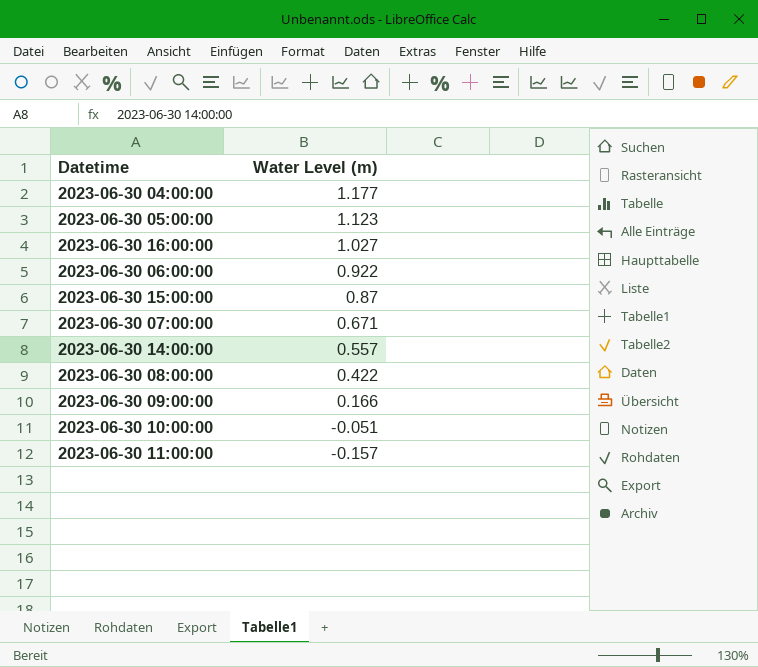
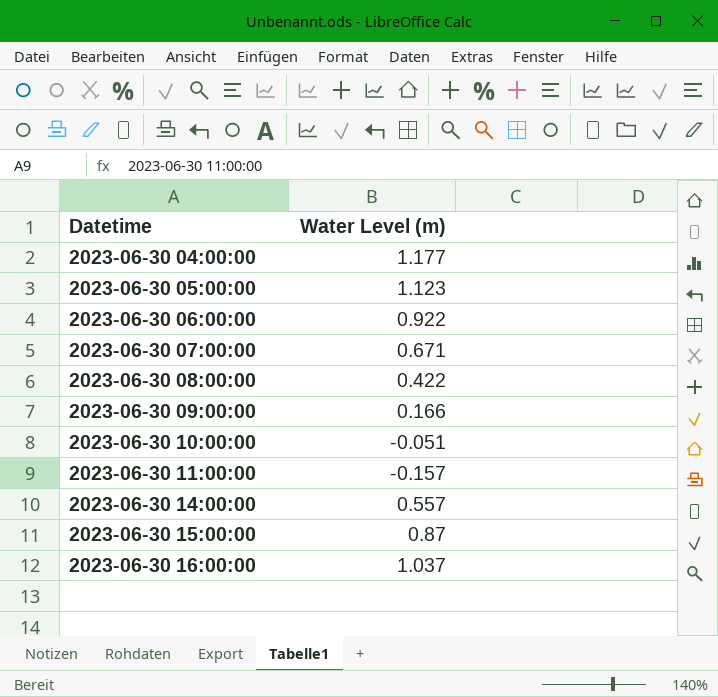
row order: Water Level (m) descending -> Datetime ascending
2023-06-30 16:00:00 | Water Level (m): 1.027 -> 1.037

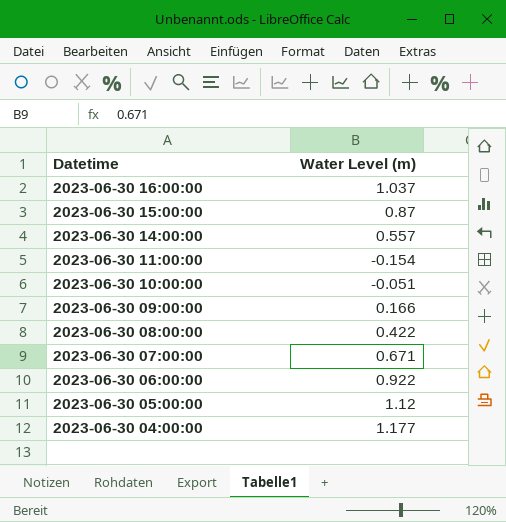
row order: Datetime ascending -> Datetime descending
2023-06-30 11:00:00 | Water Level (m): -0.157 -> -0.154
2023-06-30 05:00:00 | Water Level (m): 1.123 -> 1.12

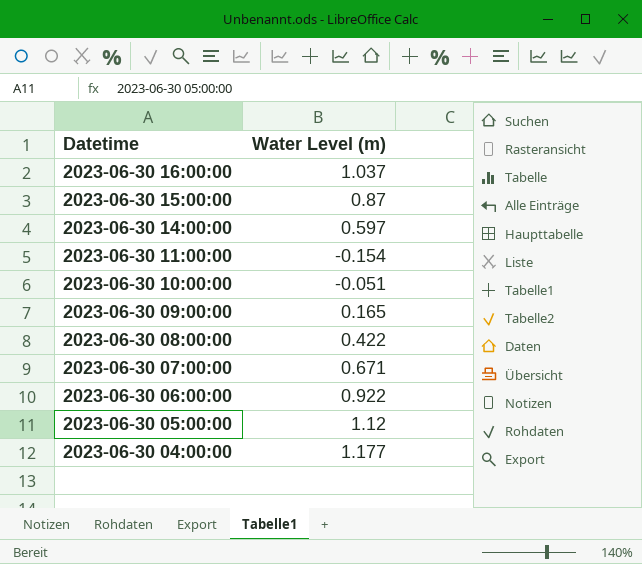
2023-06-30 14:00:00 | Water Level (m): 0.557 -> 0.597
2023-06-30 09:00:00 | Water Level (m): 0.166 -> 0.165

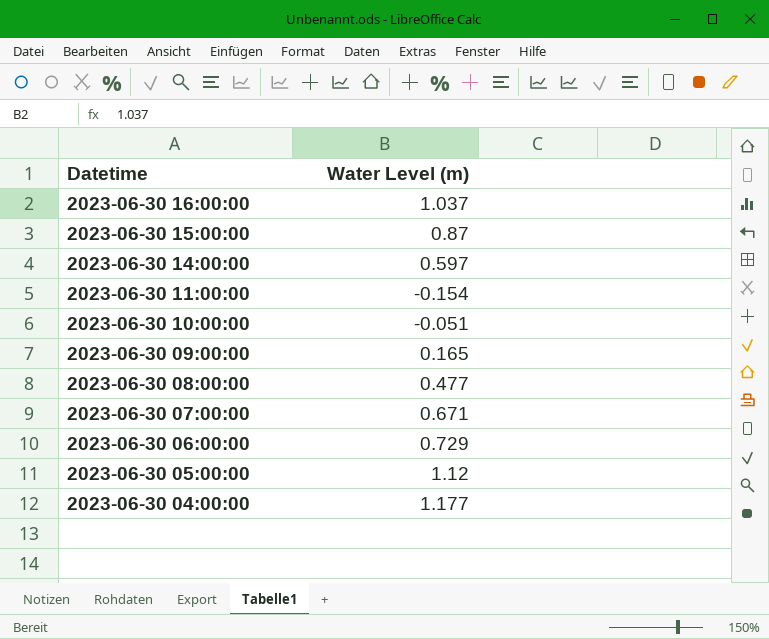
2023-06-30 08:00:00 | Water Level (m): 0.422 -> 0.477
2023-06-30 06:00:00 | Water Level (m): 0.922 -> 0.729

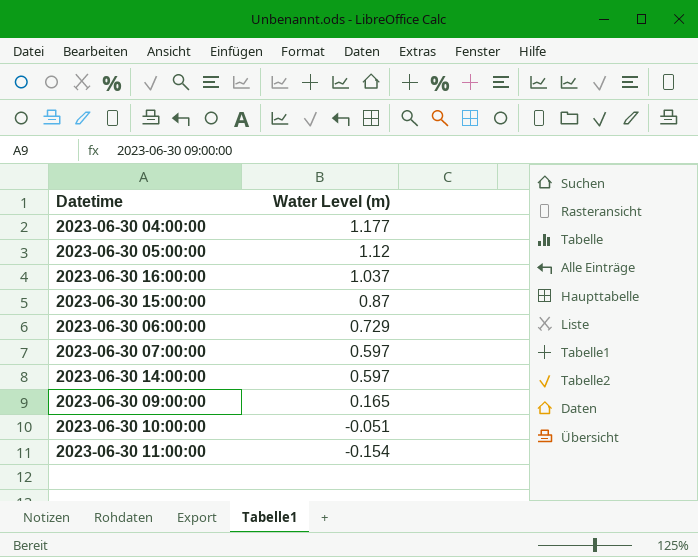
row order: Datetime descending -> Water Level (m) descending
row 2023-06-30 08:00:00: 0.477 -> none
2023-06-30 07:00:00 | Water Level (m): 0.671 -> 0.597

